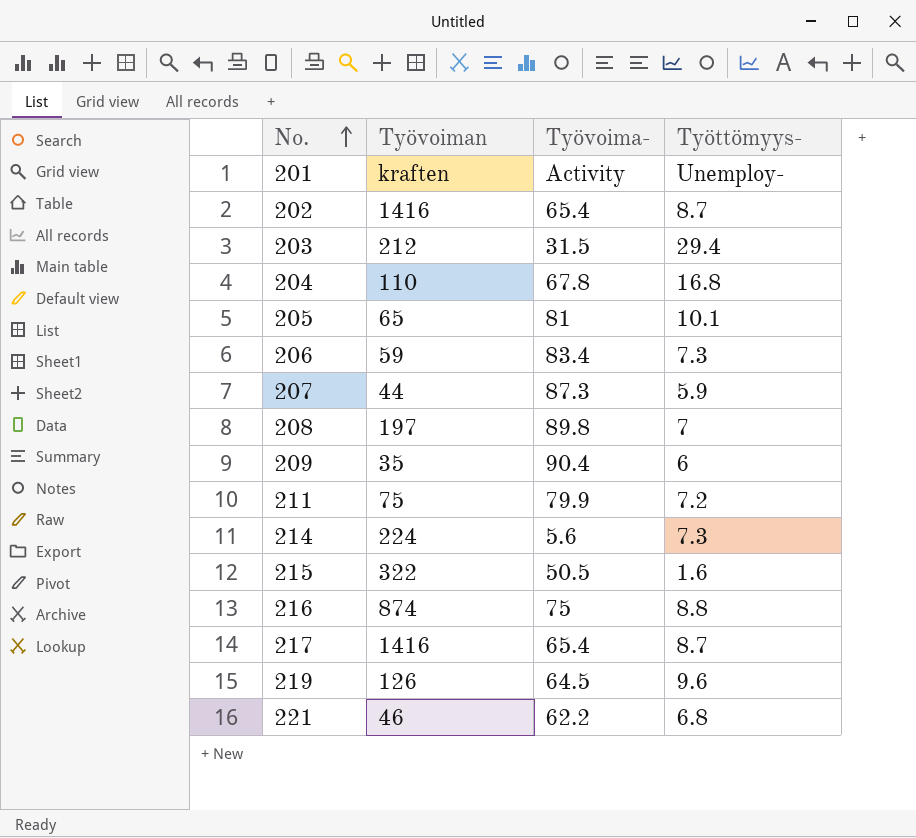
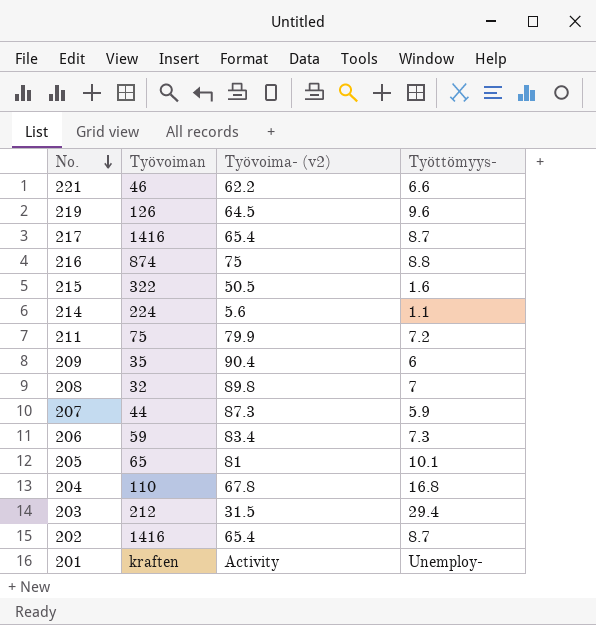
row order: No. ascending -> No. descending
column name: Työvoima- -> Työvoima- (v2)
221 | Työttömyys-: 6.8 -> 6.6
214 | Työttömyys-: 7.3 -> 1.1
208 | Työvoiman: 197 -> 32

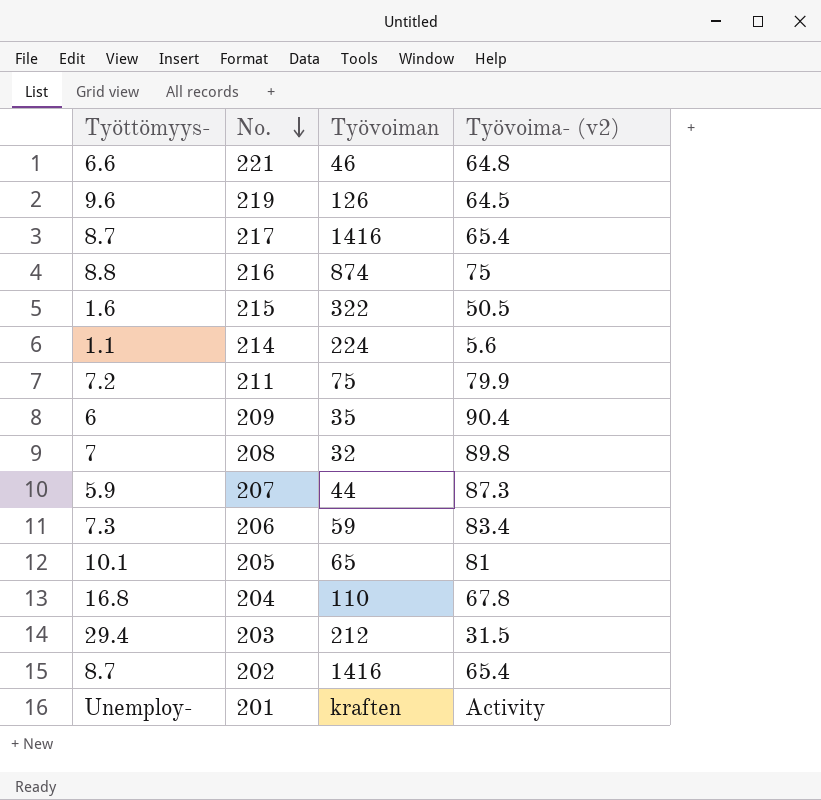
column Työttömyys- | position: 4 -> 1
221 | Työvoima- (v2): 62.2 -> 64.8

